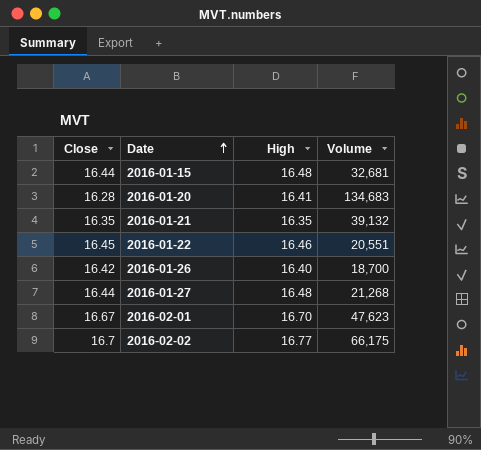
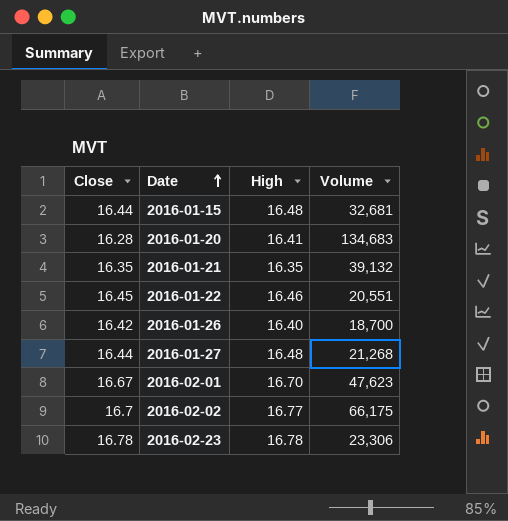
row 2016-02-23: none -> 16.78 | 16.78 | 23,306

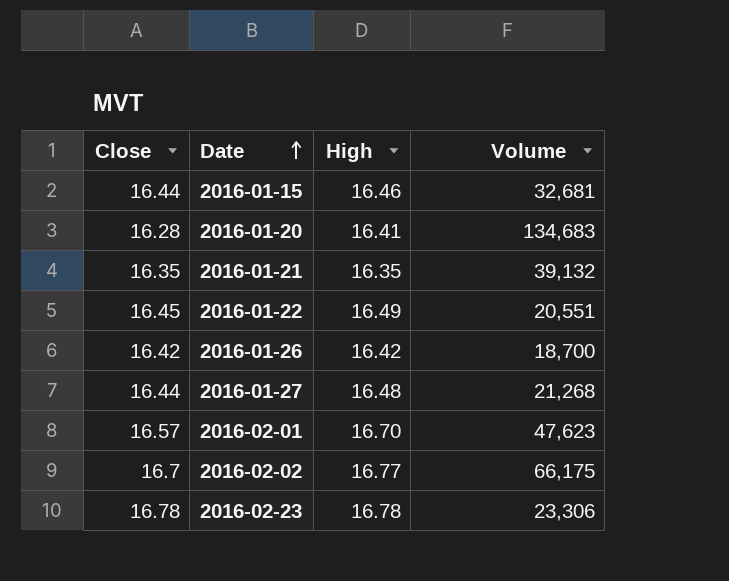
2016-01-15 | High: 16.48 -> 16.46
2016-01-22 | High: 16.46 -> 16.49
2016-01-26 | High: 16.40 -> 16.42
2016-02-01 | Close: 16.67 -> 16.57

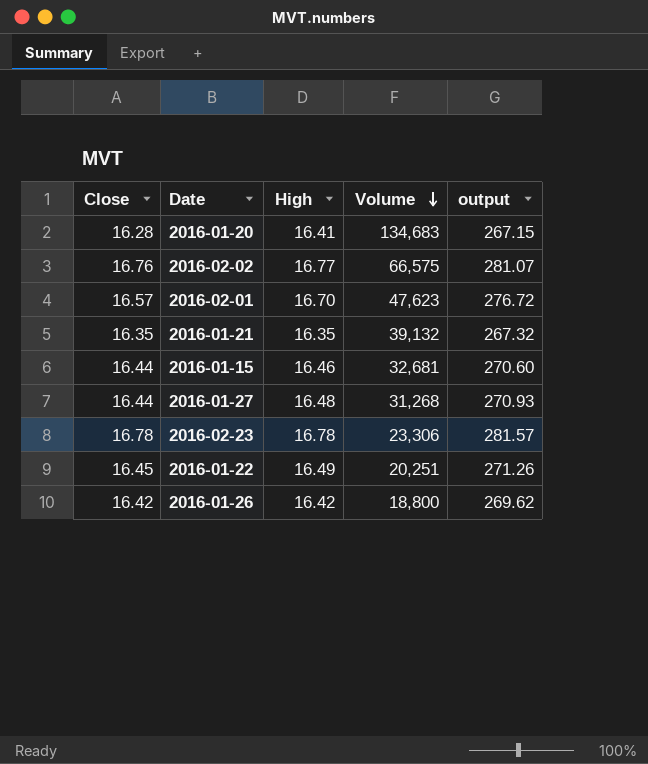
row order: Date ascending -> Volume descending
column output | formula: none -> [Close] * [High]
2016-02-02 | Close: 16.7 -> 16.76
2016-02-02 | Volume: 66,175 -> 66,575
2016-01-27 | Volume: 21,268 -> 31,268
2016-01-22 | Volume: 20,551 -> 20,251
2016-01-26 | Volume: 18,700 -> 18,800

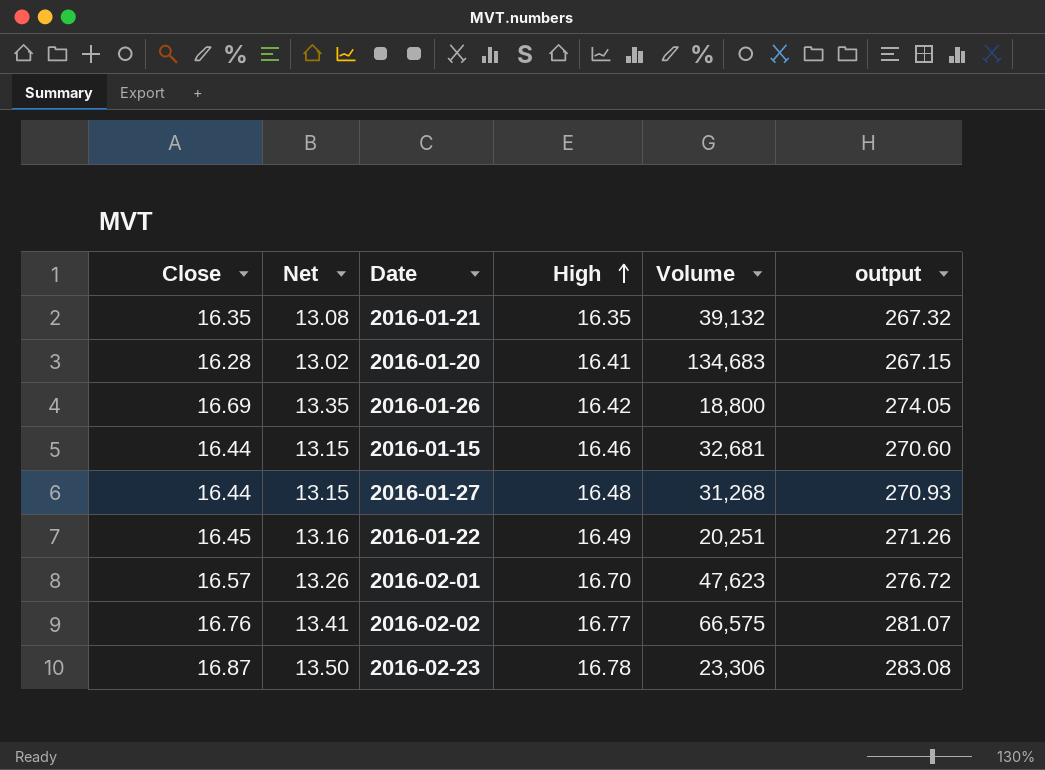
row order: Volume descending -> High ascending
column Net | formula: none -> [Close] * 0.8
2016-01-26 | Close: 16.42 -> 16.69
2016-01-26 | output: 269.62 -> 274.05
2016-02-23 | Close: 16.78 -> 16.87
2016-02-23 | output: 281.57 -> 283.08

